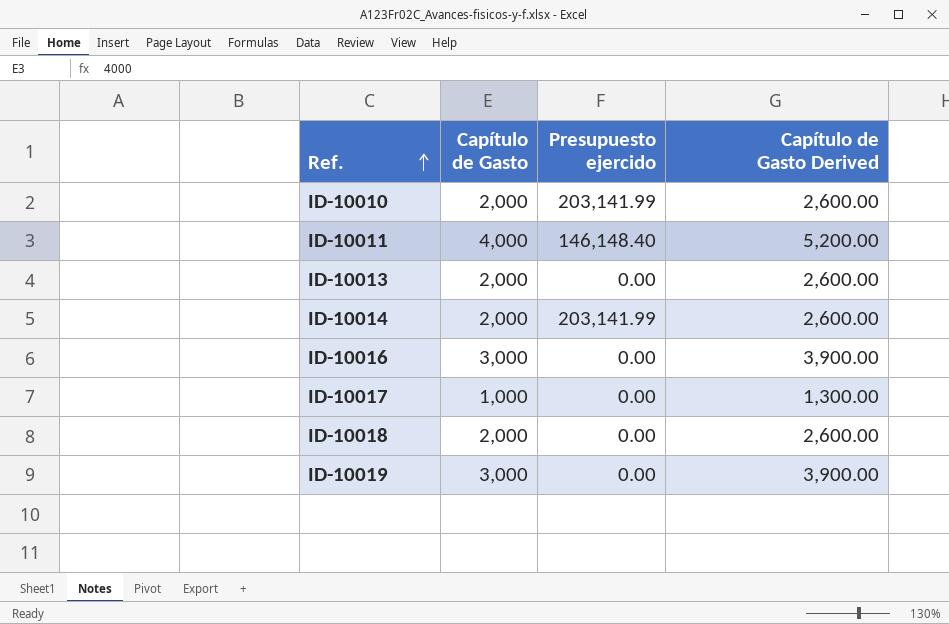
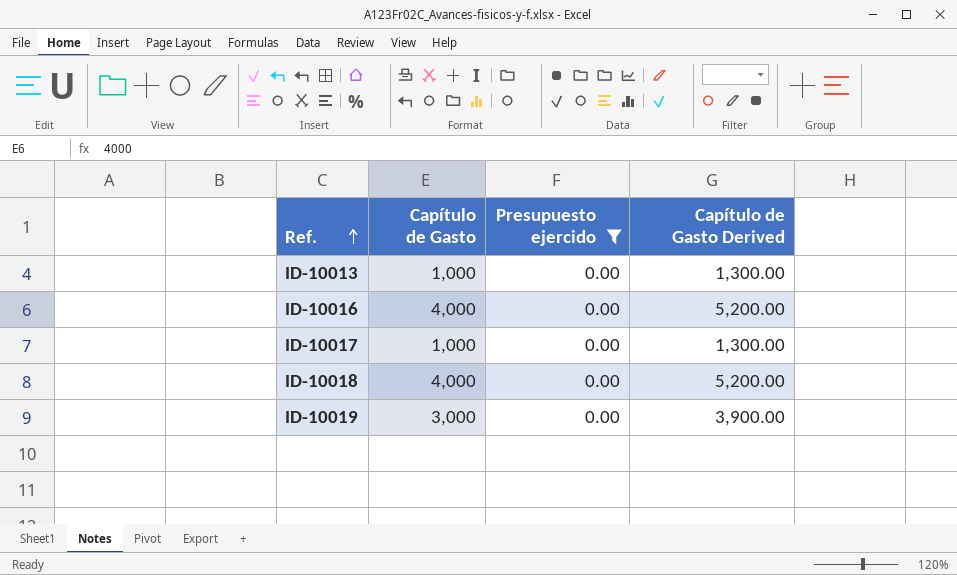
filter: none -> Presupuesto ejercido = 0.00
ID-10013 | Capítulo de Gasto: 2,000 -> 1,000
ID-10013 | Capítulo de Gasto Derived: 2,600.00 -> 1,300.00
ID-10016 | Capítulo de Gasto: 3,000 -> 4,000
ID-10016 | Capítulo de Gasto Derived: 3,900.00 -> 5,200.00
ID-10018 | Capítulo de Gasto: 2,000 -> 4,000
ID-10018 | Capítulo de Gasto Derived: 2,600.00 -> 5,200.00

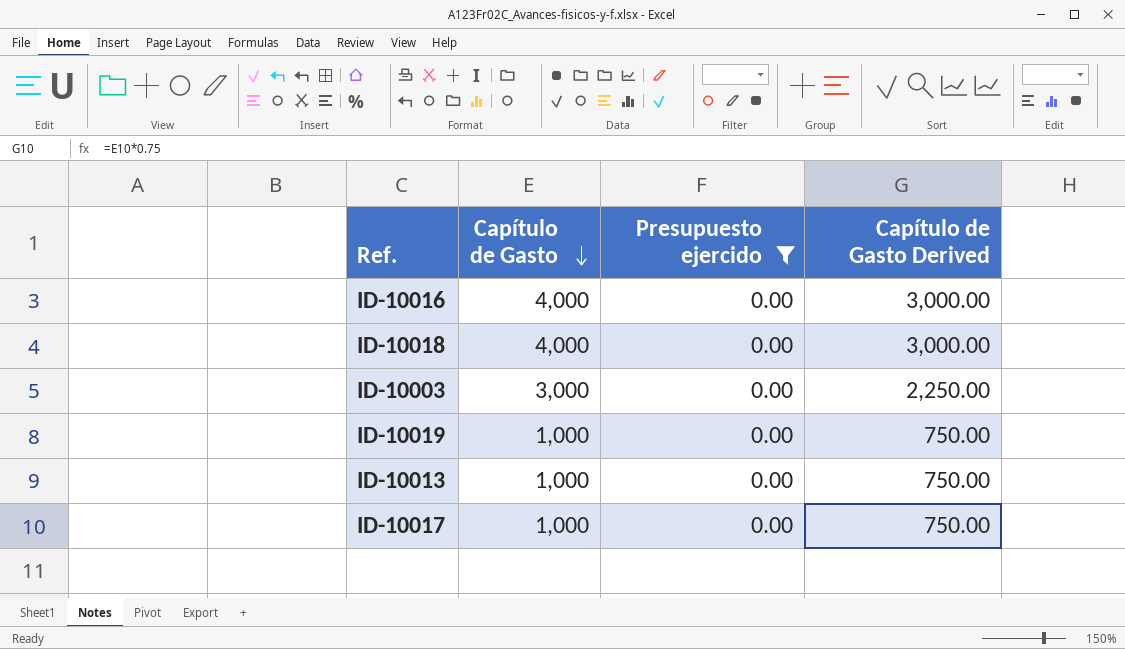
row order: Ref. ascending -> Capítulo de Gasto descending
column Capítulo de Gasto Derived | formula: [Capítulo de Gasto] * 1.3 -> [Capítulo de Gasto] * 0.75
row ID-10003: none -> 3,000 | 0.00 | 2,250.00
ID-10019 | Capítulo de Gasto: 3,000 -> 1,000

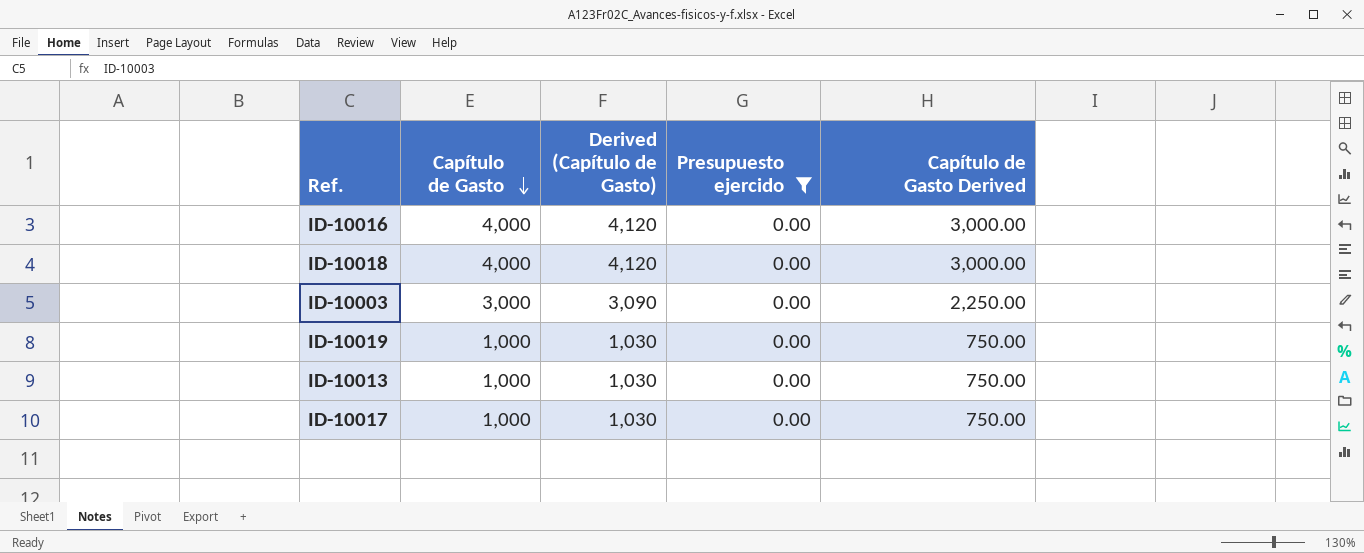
column Derived (Capítulo de Gasto) | formula: none -> [Capítulo de Gasto] * 1.03

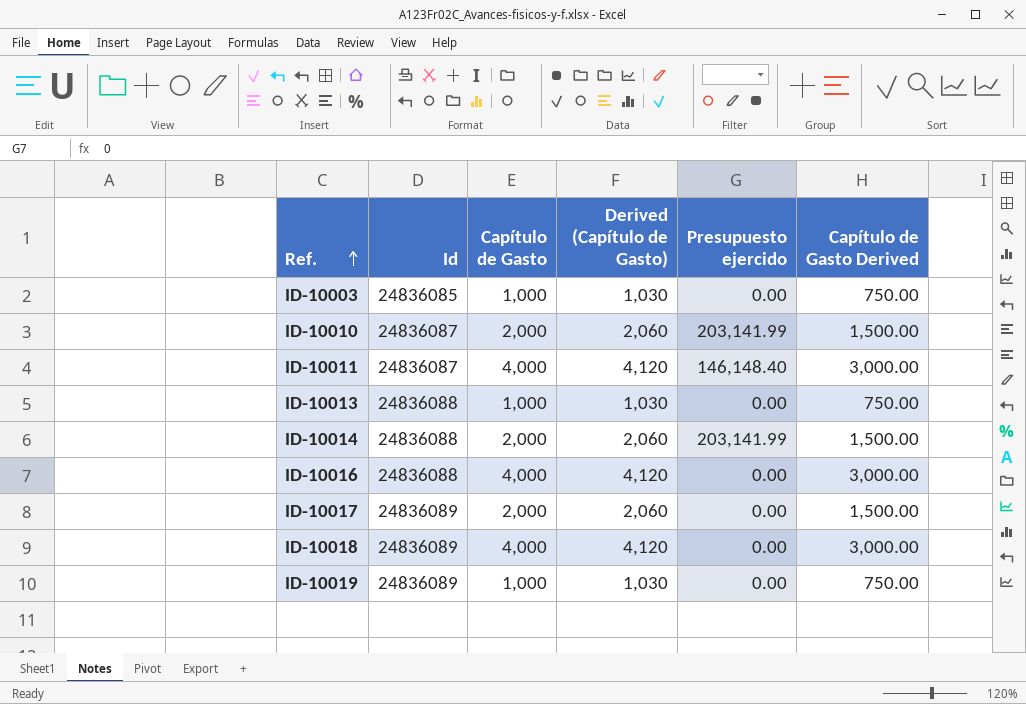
filter: Presupuesto ejercido = 0.00 -> none
row order: Capítulo de Gasto descending -> Ref. ascending
column Id | position: none -> 2
ID-10003 | Capítulo de Gasto: 3,000 -> 1,000
ID-10003 | Derived (Capítulo de Gasto): 3,090 -> 1,030
ID-10003 | Capítulo de Gasto Derived: 2,250.00 -> 750.00
ID-10017 | Capítulo de Gasto: 1,000 -> 2,000
ID-10017 | Derived (Capítulo de Gasto): 1,030 -> 2,060
ID-10017 | Capítulo de Gasto Derived: 750.00 -> 1,500.00

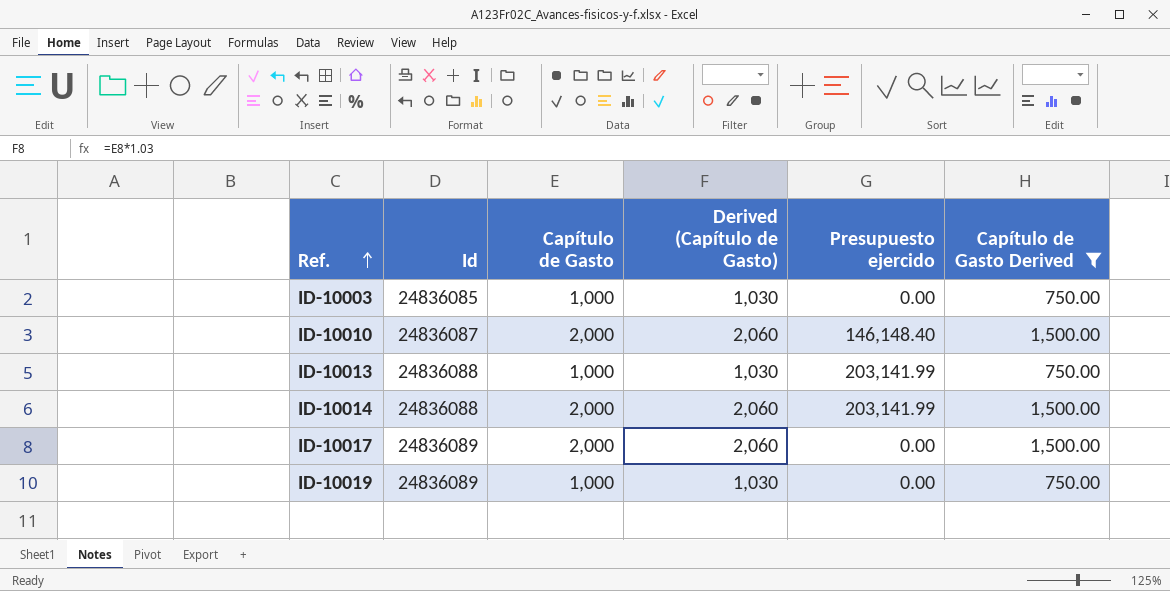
filter: none -> Capítulo de Gasto Derived != 3,000.00
ID-10010 | Presupuesto ejercido: 203,141.99 -> 146,148.40
ID-10013 | Presupuesto ejercido: 0.00 -> 203,141.99

